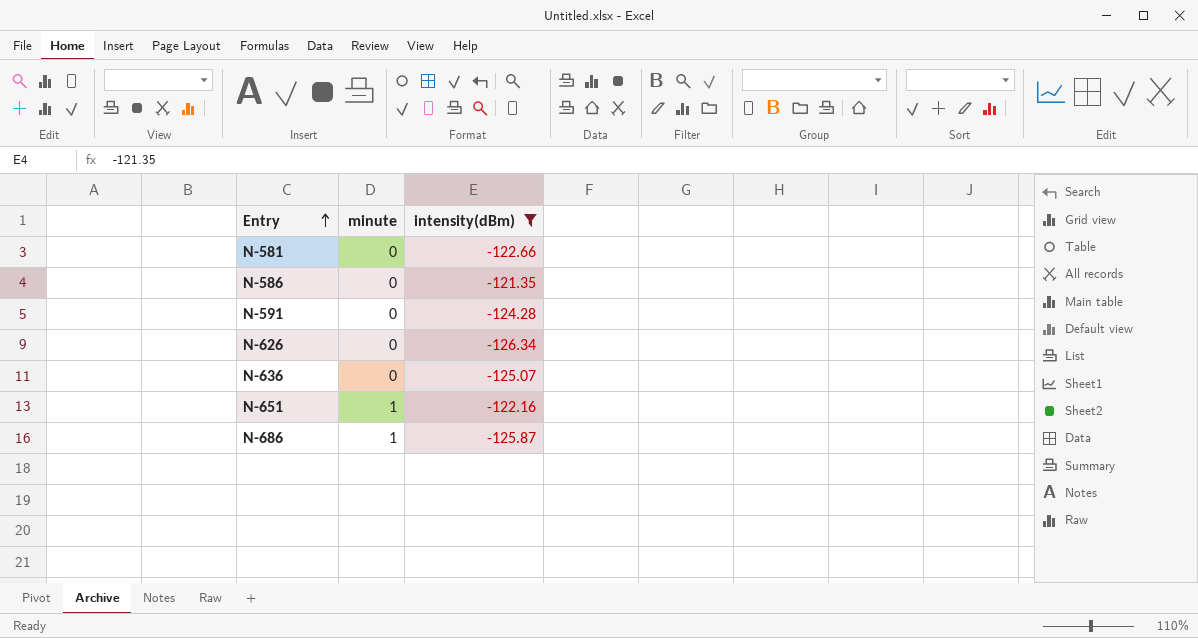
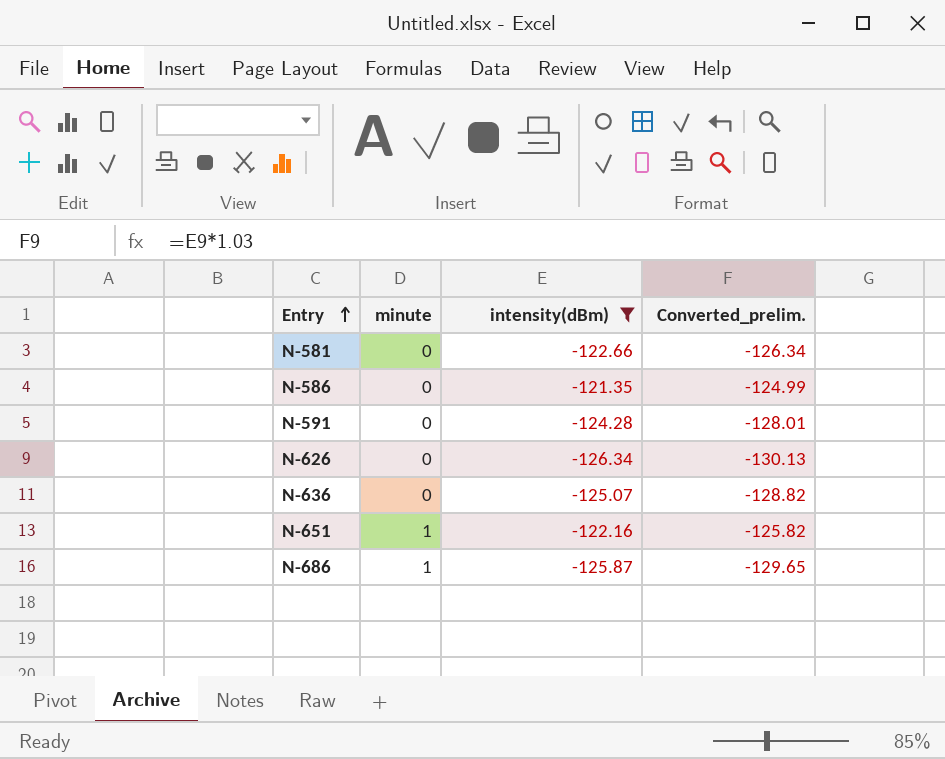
column Converted_prelim. | formula: none -> [intensity(dBm)] * 1.03

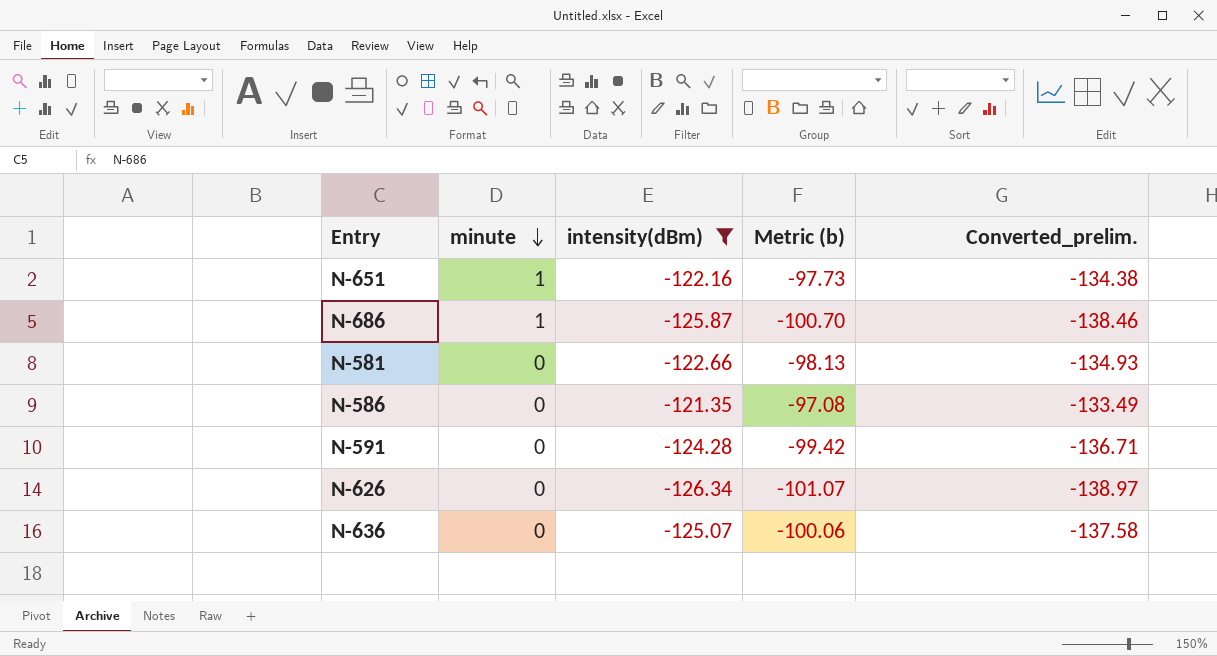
row order: Entry ascending -> minute descending
column Metric (b) | formula: none -> [intensity(dBm)] * 0.8
column Converted_prelim. | formula: [intensity(dBm)] * 1.03 -> [intensity(dBm)] * 1.1

